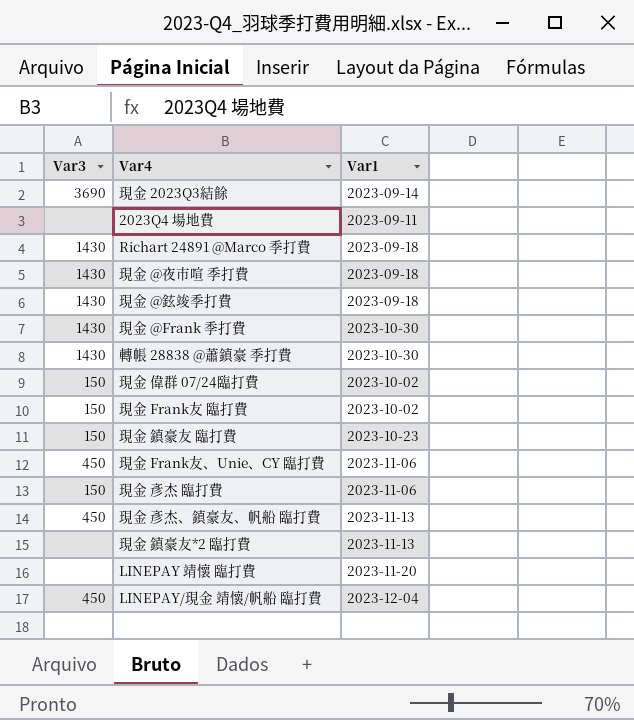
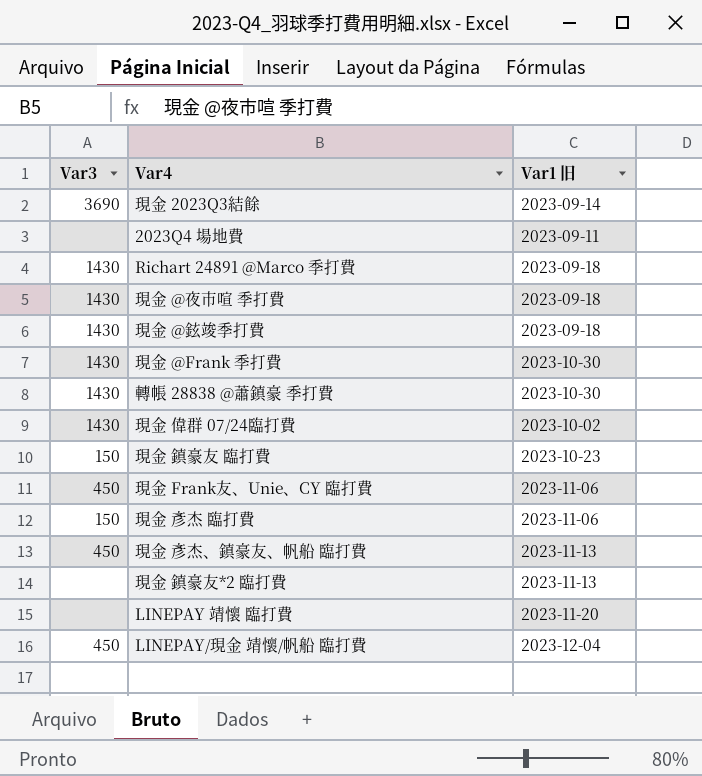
column name: Var1 -> Var1 旧
row 現金 Frank友 臨打費: 150 | 2023-10-02 -> none
現金 偉群 07/24臨打費 | Var3: 150 -> 1430

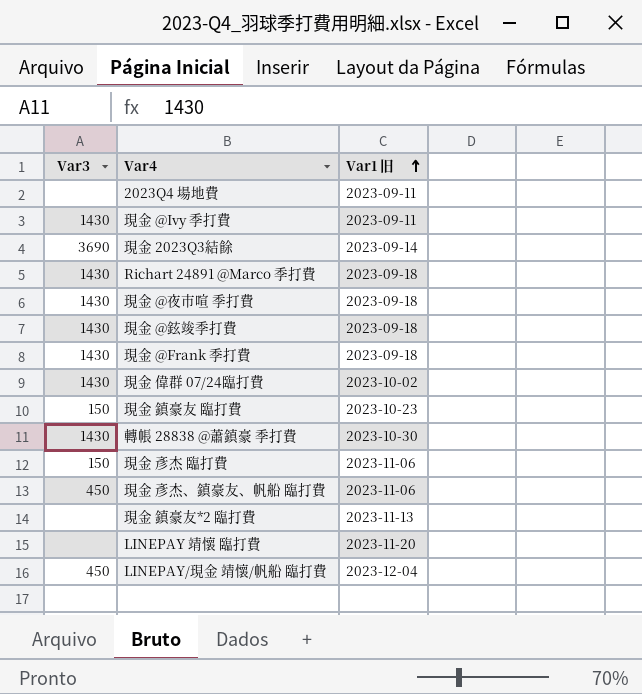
row order: none -> Var1 旧 ascending
row 現金 Frank友、Unie、CY 臨打費: 450 | 2023-11-06 -> none
row 現金 @Ivy 季打費: none -> 1430 | 2023-09-11
現金 @Frank 季打費 | Var1 旧: 2023-10-30 -> 2023-09-18
現金 彥杰、鎮豪友、帆船 臨打費 | Var1 旧: 2023-11-13 -> 2023-11-06

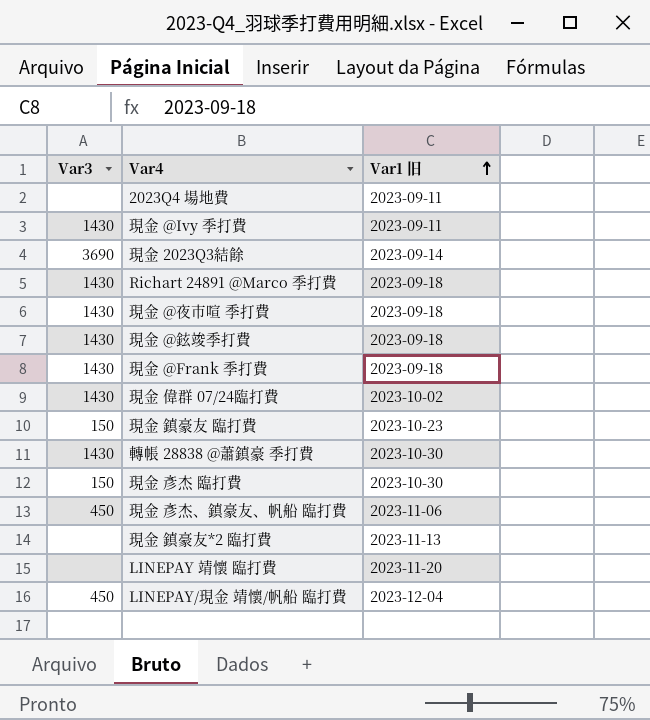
現金 彥杰 臨打費 | Var1 旧: 2023-11-06 -> 2023-10-30

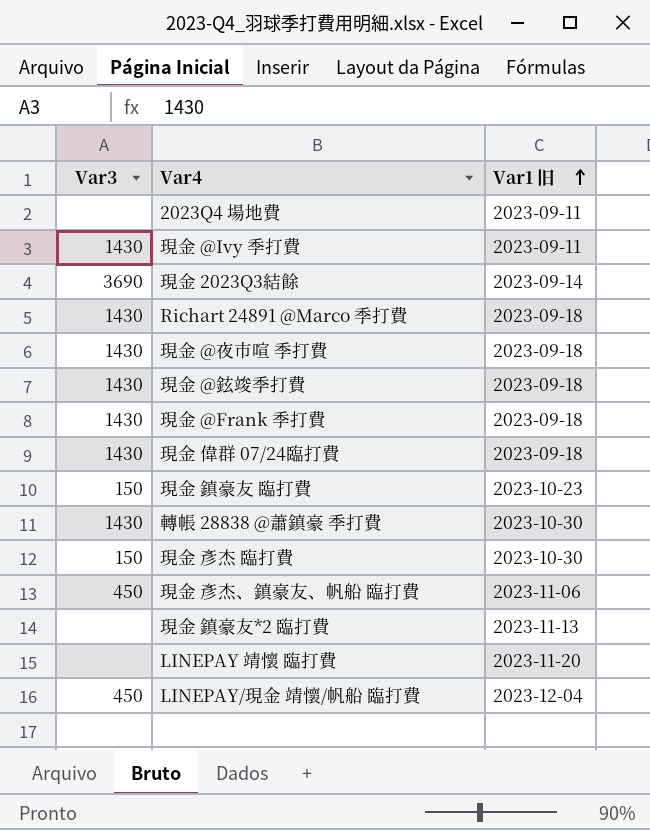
現金 偉群 07/24臨打費 | Var1 旧: 2023-10-02 -> 2023-09-18

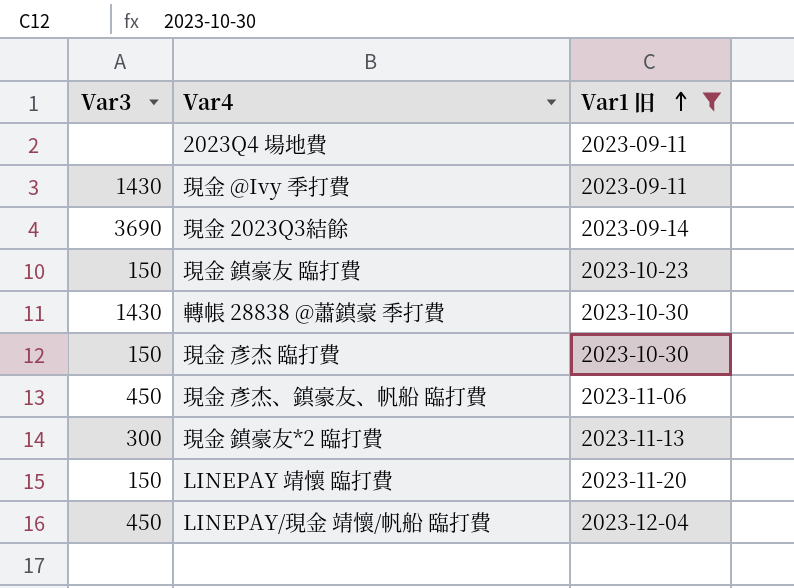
filter: none -> Var1 旧 != 2023-09-18
現金 鎮豪友*2 臨打費 | Var3: none -> 300
LINEPAY 靖懷 臨打費 | Var3: none -> 150

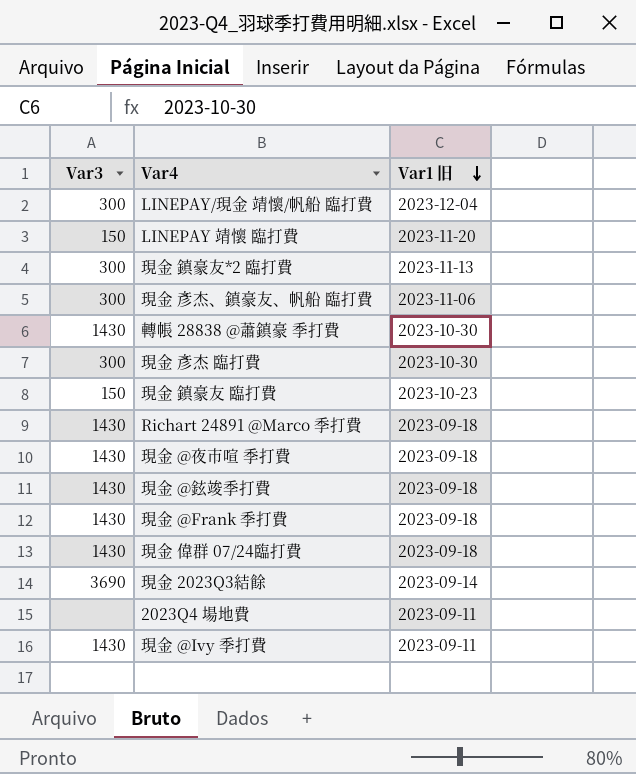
filter: Var1 旧 != 2023-09-18 -> none
row order: Var1 旧 ascending -> Var1 旧 descending
LINEPAY/現金 靖懷/帆船 臨打費 | Var3: 450 -> 300
現金 彥杰、鎮豪友、帆船 臨打費 | Var3: 450 -> 300
現金 彥杰 臨打費 | Var3: 150 -> 300

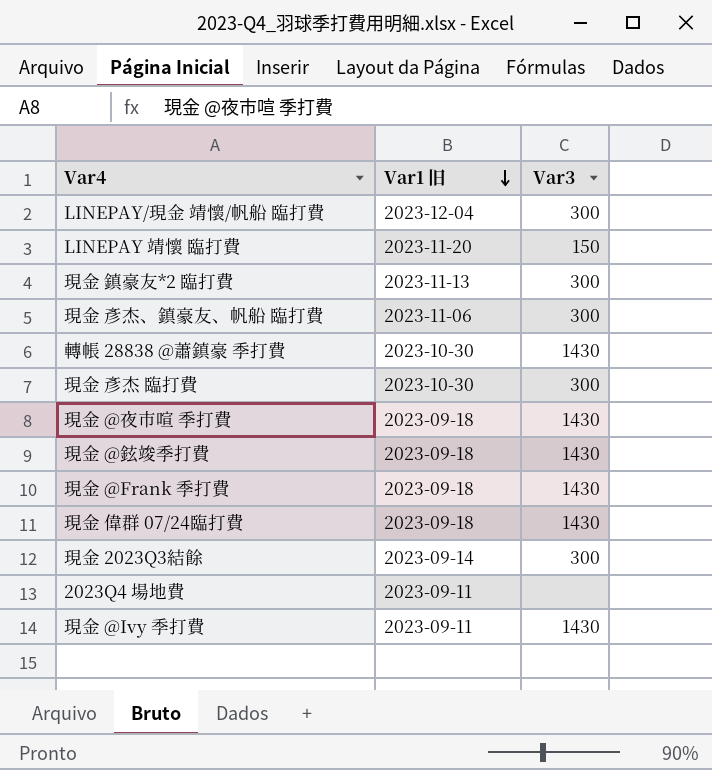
column Var3 | position: 1 -> 3
row 現金 鎮豪友 臨打費: 150 | 2023-10-23 -> none
row Richart 24891 @Marco 季打費: 1430 | 2023-09-18 -> none
現金 2023Q3結餘 | Var3: 3690 -> 300

